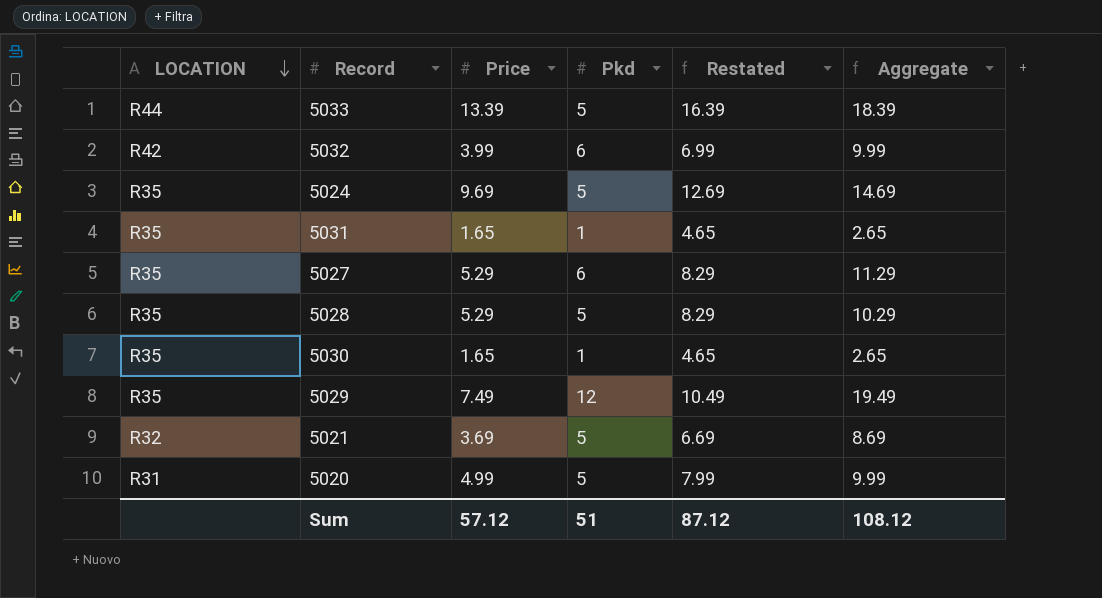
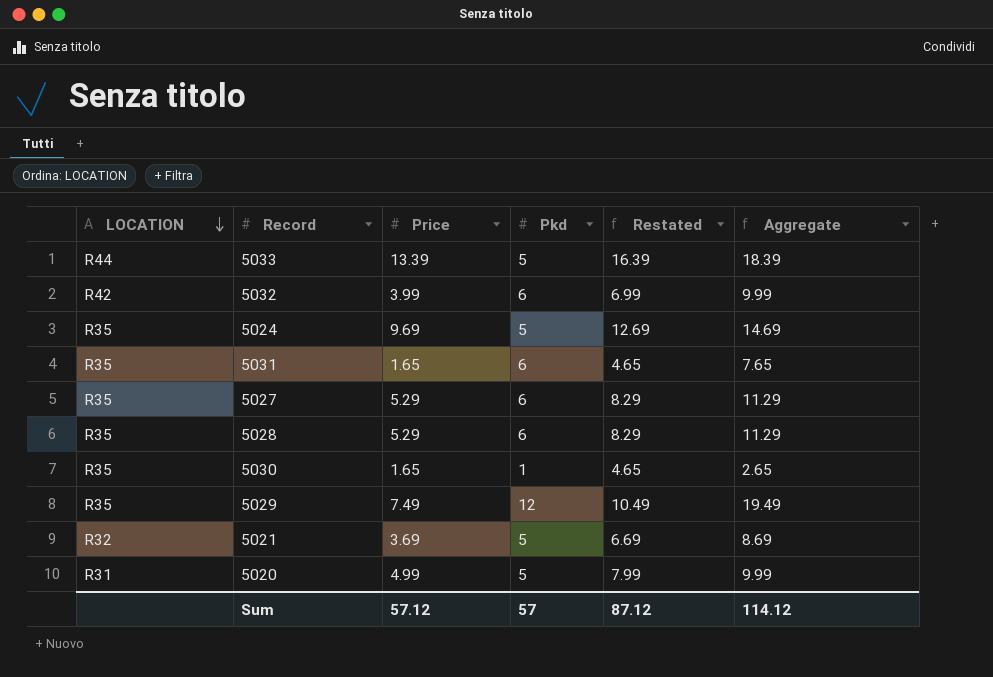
5031 | Pkd: 1 -> 6
5031 | Aggregate: 2.65 -> 7.65
5028 | Pkd: 5 -> 6
5028 | Aggregate: 10.29 -> 11.29
Sum | Pkd: 51 -> 57
Sum | Aggregate: 108.12 -> 114.12

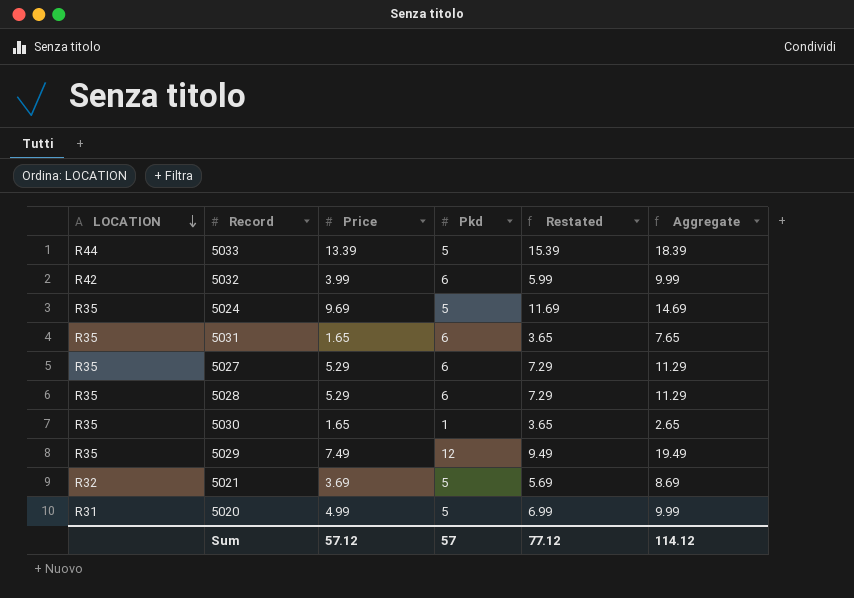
column Restated | formula: [Price] + 3 -> [Price] + 2
Sum | Restated: 87.12 -> 77.12

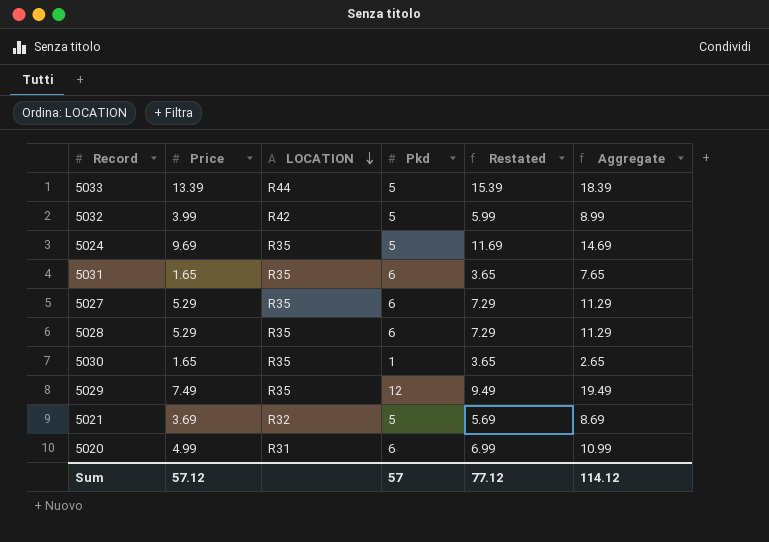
column LOCATION | position: 1 -> 3
5032 | Pkd: 6 -> 5
5032 | Aggregate: 9.99 -> 8.99
5020 | Pkd: 5 -> 6
5020 | Aggregate: 9.99 -> 10.99

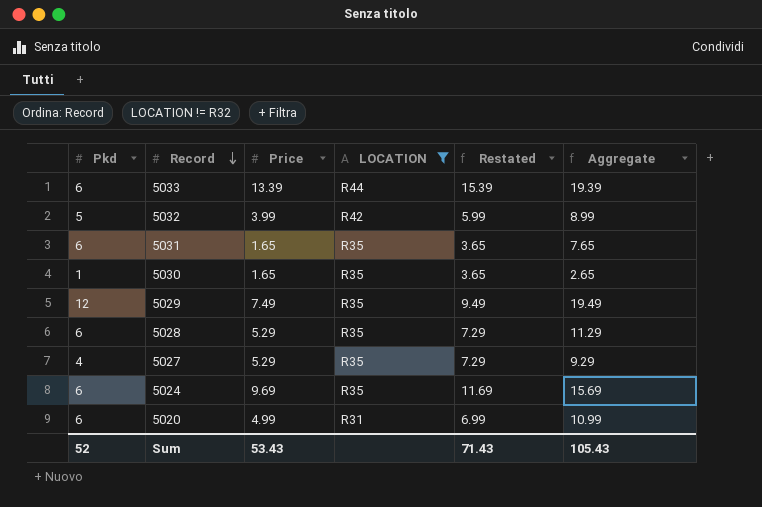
filter: none -> LOCATION != R32
row order: LOCATION descending -> Record descending
column Pkd | position: 4 -> 1
5033 | Pkd: 5 -> 6
5033 | Aggregate: 18.39 -> 19.39
5027 | Pkd: 6 -> 4
5027 | Aggregate: 11.29 -> 9.29
5024 | Pkd: 5 -> 6
5024 | Aggregate: 14.69 -> 15.69
Sum | Pkd: 57 -> 52
Sum | Price: 57.12 -> 53.43
Sum | Restated: 77.12 -> 71.43
Sum | Aggregate: 114.12 -> 105.43

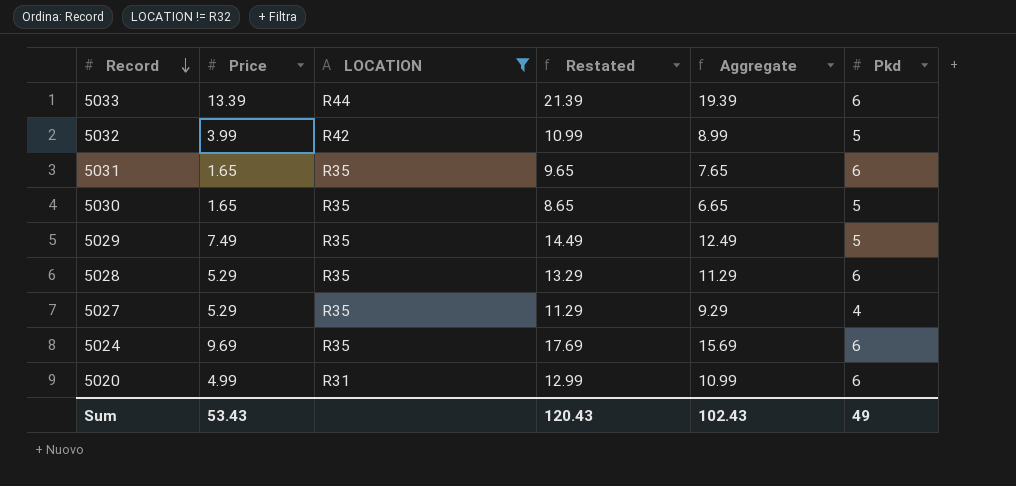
column Restated | formula: [Price] + 2 -> [Aggregate] + 2
column Pkd | position: 1 -> 6
5030 | Aggregate: 2.65 -> 6.65
5030 | Pkd: 1 -> 5
5029 | Aggregate: 19.49 -> 12.49
5029 | Pkd: 12 -> 5
Sum | Restated: 71.43 -> 120.43
Sum | Aggregate: 105.43 -> 102.43
Sum | Pkd: 52 -> 49

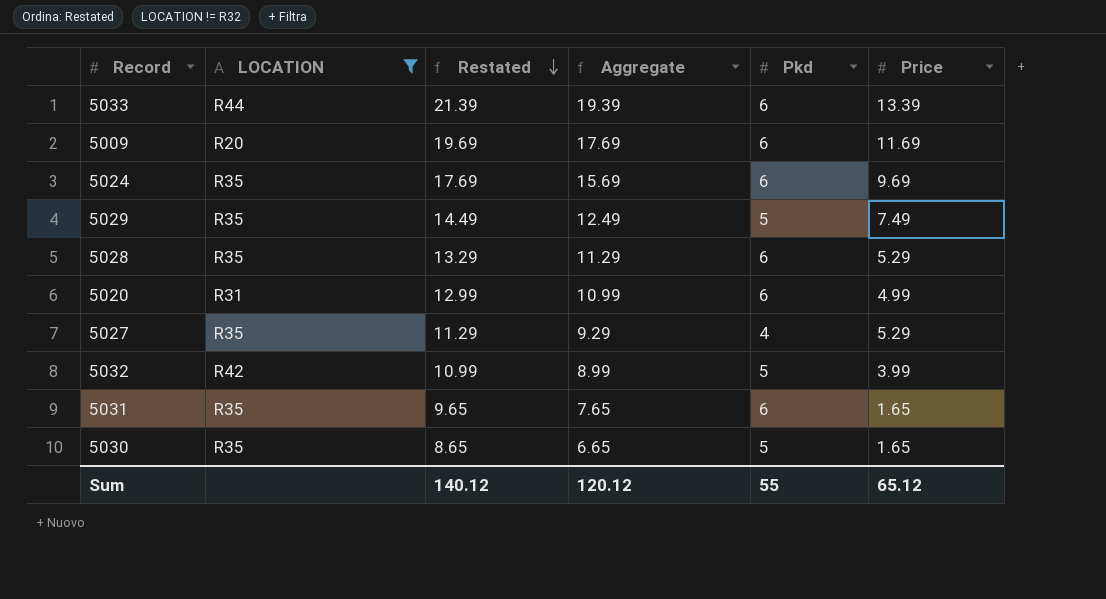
row order: Record descending -> Restated descending
column Price | position: 2 -> 6
row 5009: none -> R20 | 19.69 | 17.69 | 6 | 11.69
Sum | Restated: 120.43 -> 140.12
Sum | Aggregate: 102.43 -> 120.12
Sum | Pkd: 49 -> 55
Sum | Price: 53.43 -> 65.12

